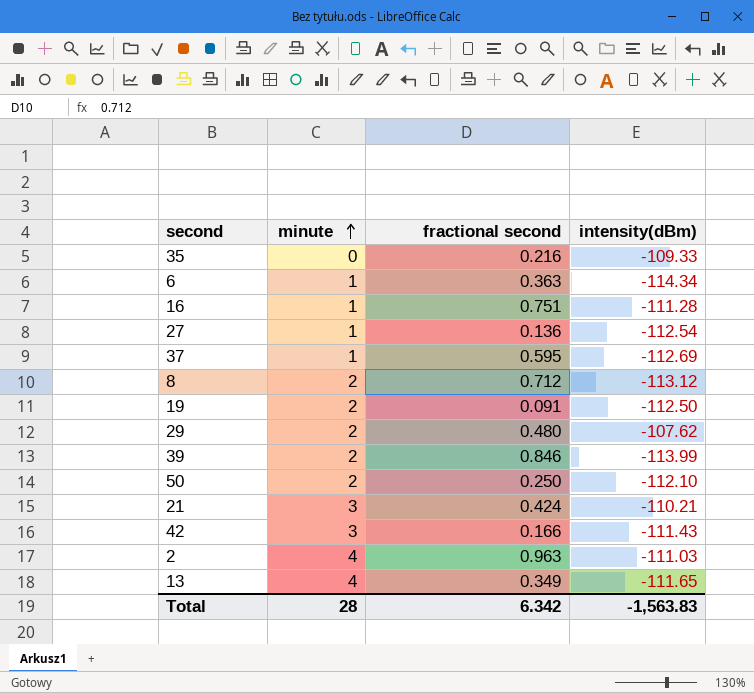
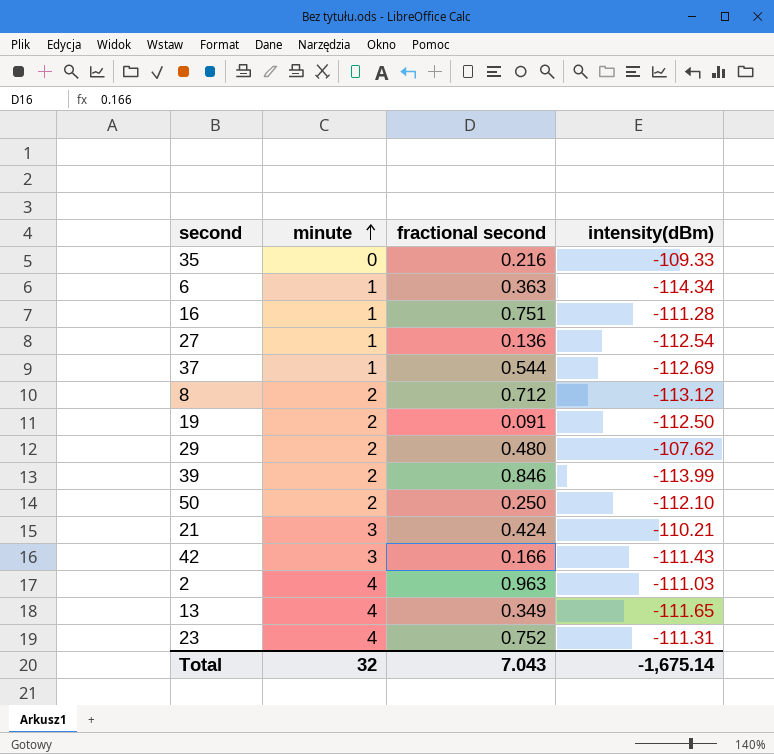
37 | fractional second: 0.595 -> 0.544
row 23: none -> 4 | 0.752 | -111.31
Total | minute: 28 -> 32
Total | fractional second: 6.342 -> 7.043
Total | intensity(dBm): -1,563.83 -> -1,675.14

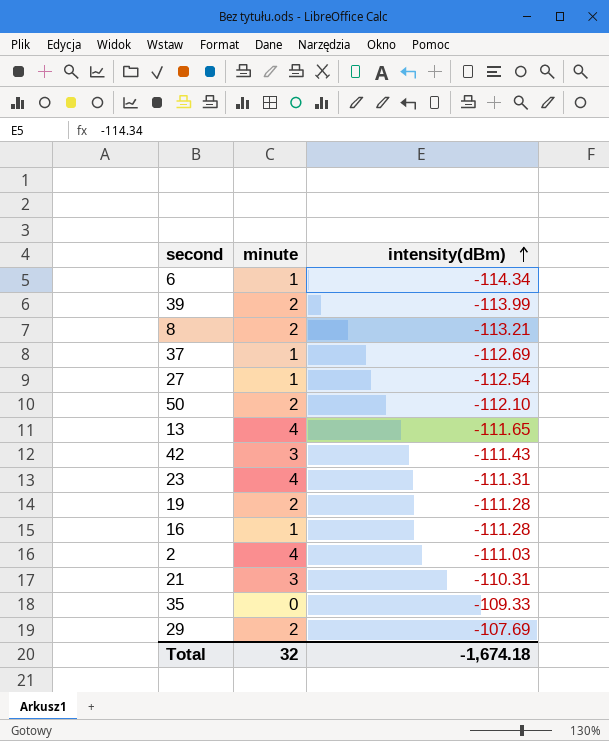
row order: minute ascending -> intensity(dBm) ascending
column fractional second | position: 3 -> none
8 | intensity(dBm): -113.12 -> -113.21
19 | intensity(dBm): -112.50 -> -111.28
21 | intensity(dBm): -110.21 -> -110.31
29 | intensity(dBm): -107.62 -> -107.69
Total | intensity(dBm): -1,675.14 -> -1,674.18

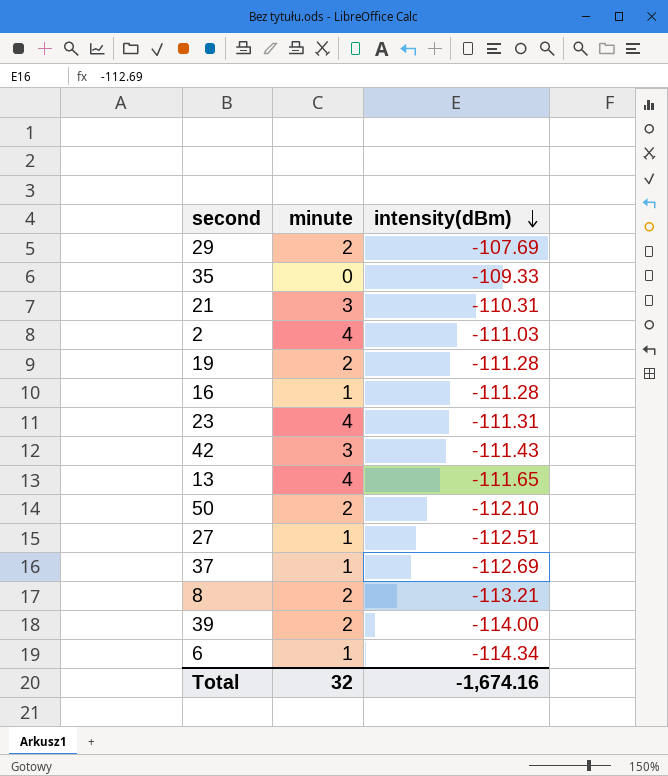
row order: intensity(dBm) ascending -> intensity(dBm) descending
27 | intensity(dBm): -112.54 -> -112.51
39 | intensity(dBm): -113.99 -> -114.00
Total | intensity(dBm): -1,674.18 -> -1,674.16

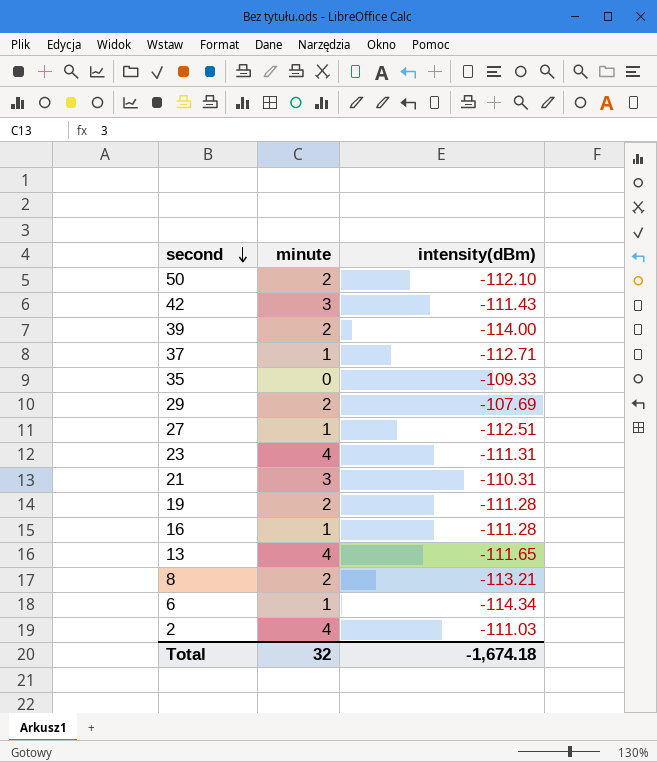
row order: intensity(dBm) descending -> second descending
37 | intensity(dBm): -112.69 -> -112.71
Total | intensity(dBm): -1,674.16 -> -1,674.18

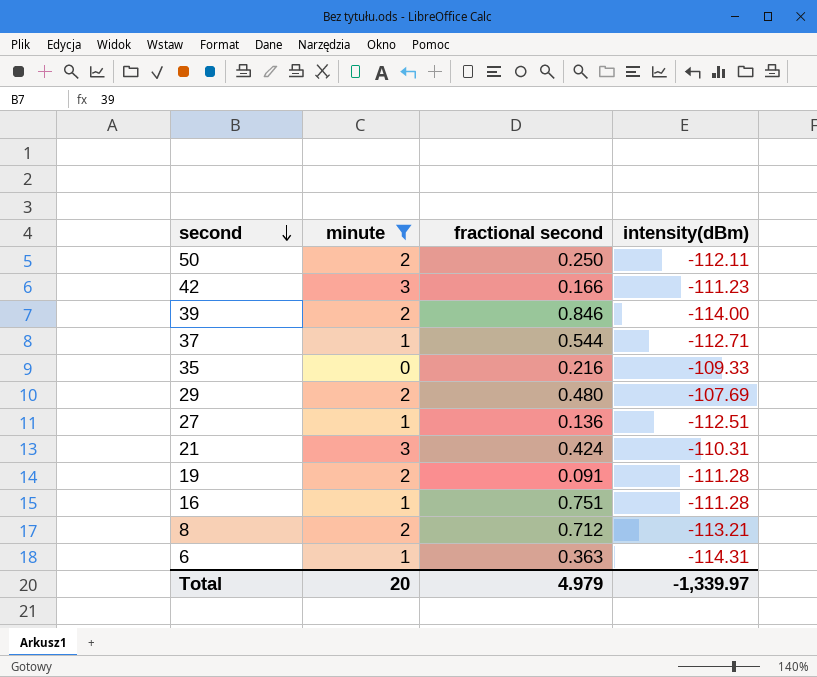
filter: none -> minute != 4
column fractional second | position: none -> 3
50 | intensity(dBm): -112.10 -> -112.11
42 | intensity(dBm): -111.43 -> -111.23
6 | intensity(dBm): -114.34 -> -114.31
Total | minute: 32 -> 20
Total | intensity(dBm): -1,674.18 -> -1,339.97

